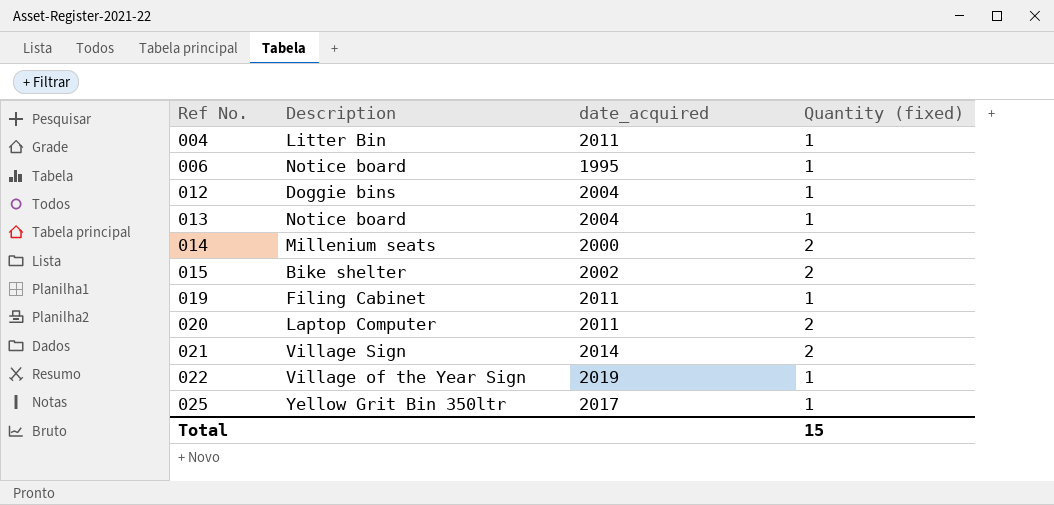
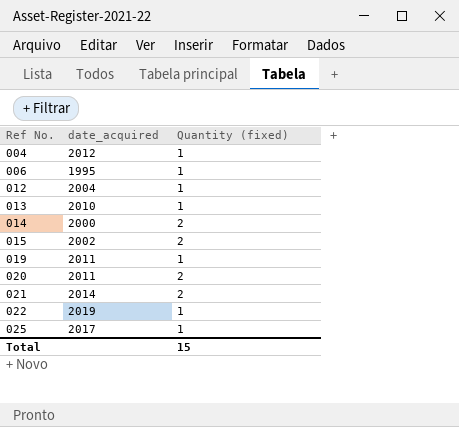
column Description | position: 2 -> none
004 | date_acquired: 2011 -> 2012
013 | date_acquired: 2004 -> 2010

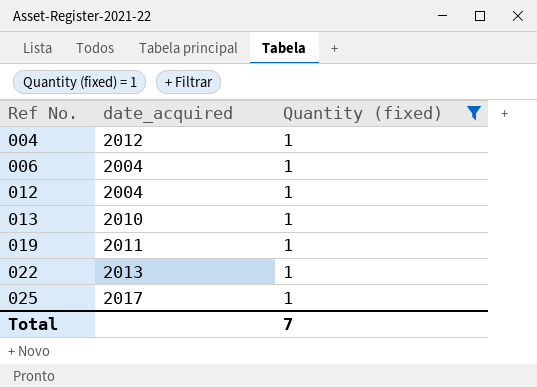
filter: none -> Quantity (fixed) = 1
006 | date_acquired: 1995 -> 2004
022 | date_acquired: 2019 -> 2013
Total | Quantity (fixed): 15 -> 7

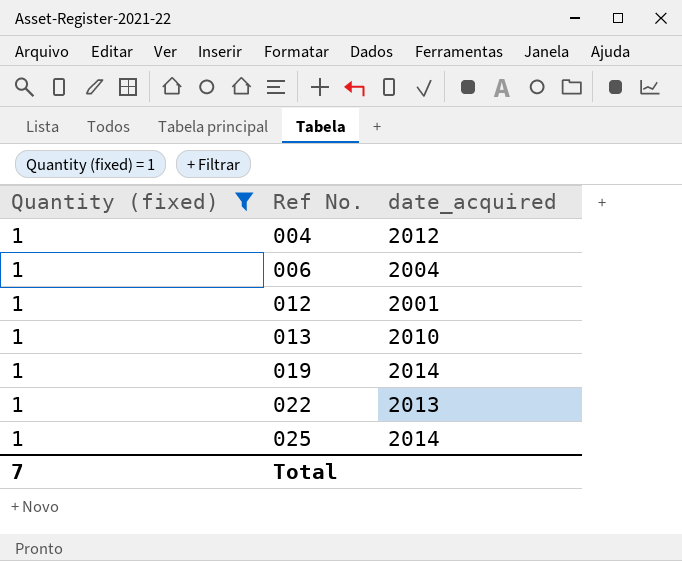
column Quantity (fixed) | position: 3 -> 1
012 | date_acquired: 2004 -> 2001
019 | date_acquired: 2011 -> 2014
025 | date_acquired: 2017 -> 2014

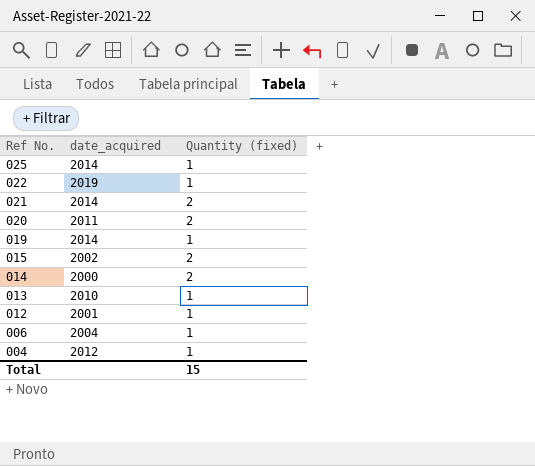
filter: Quantity (fixed) = 1 -> none
row order: Ref No. ascending -> Ref No. descending
column Quantity (fixed) | position: 1 -> 3
022 | date_acquired: 2013 -> 2019
Total | Quantity (fixed): 7 -> 15

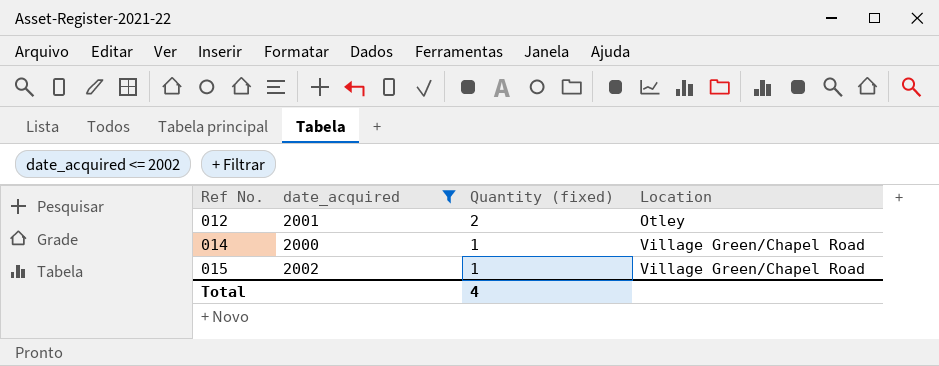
filter: none -> date_acquired <= 2002
row order: Ref No. descending -> Ref No. ascending
column Location | position: none -> 4
012 | Quantity (fixed): 1 -> 2
014 | Quantity (fixed): 2 -> 1
015 | Quantity (fixed): 2 -> 1
Total | Quantity (fixed): 15 -> 4

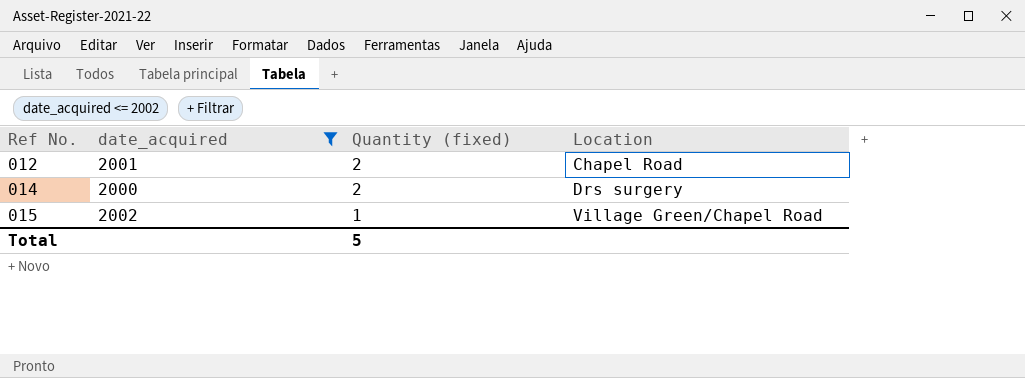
012 | Location: Otley -> Chapel Road
014 | Quantity (fixed): 1 -> 2
014 | Location: Village Green/Chapel Road -> Drs surgery
Total | Quantity (fixed): 4 -> 5

